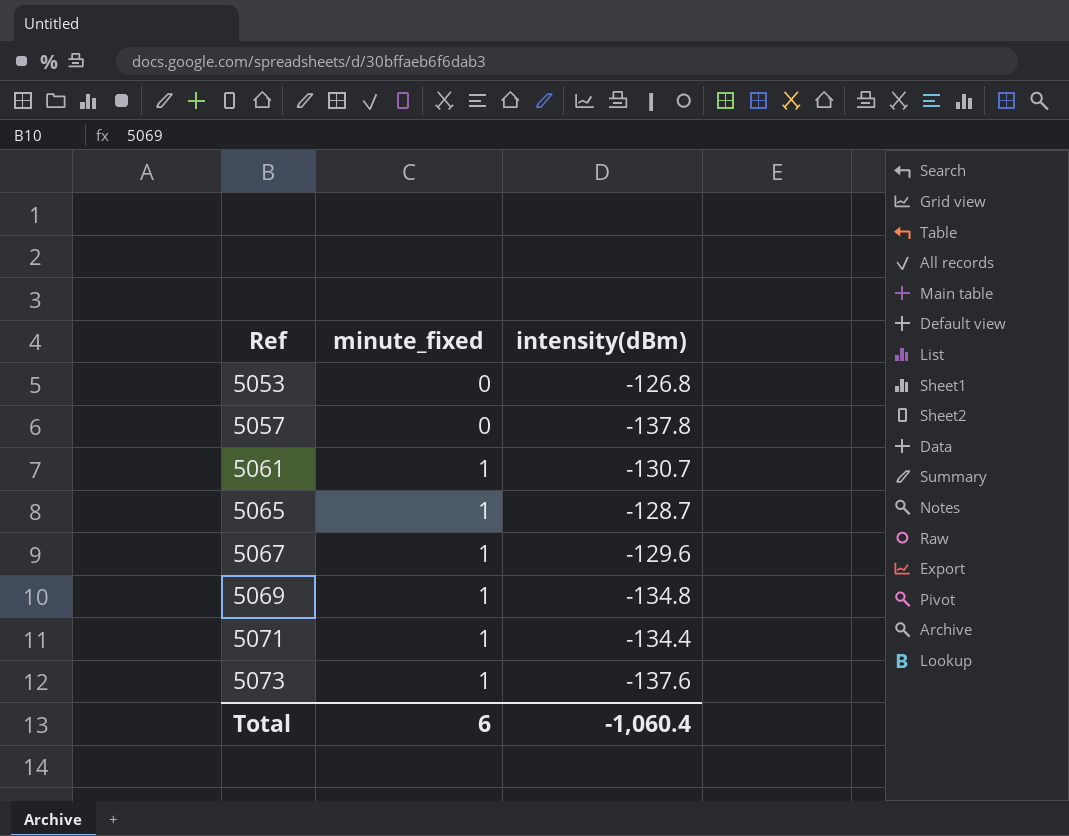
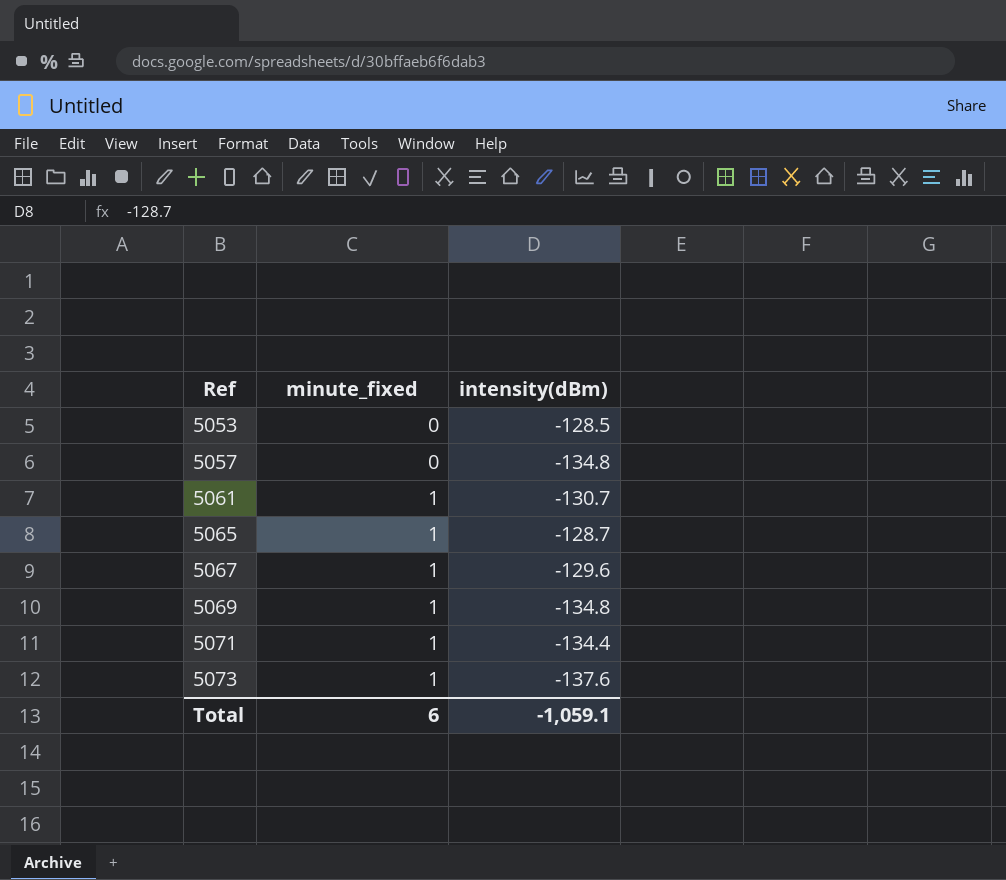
5053 | intensity(dBm): -126.8 -> -128.5
5057 | intensity(dBm): -137.8 -> -134.8
Total | intensity(dBm): -1,060.4 -> -1,059.1

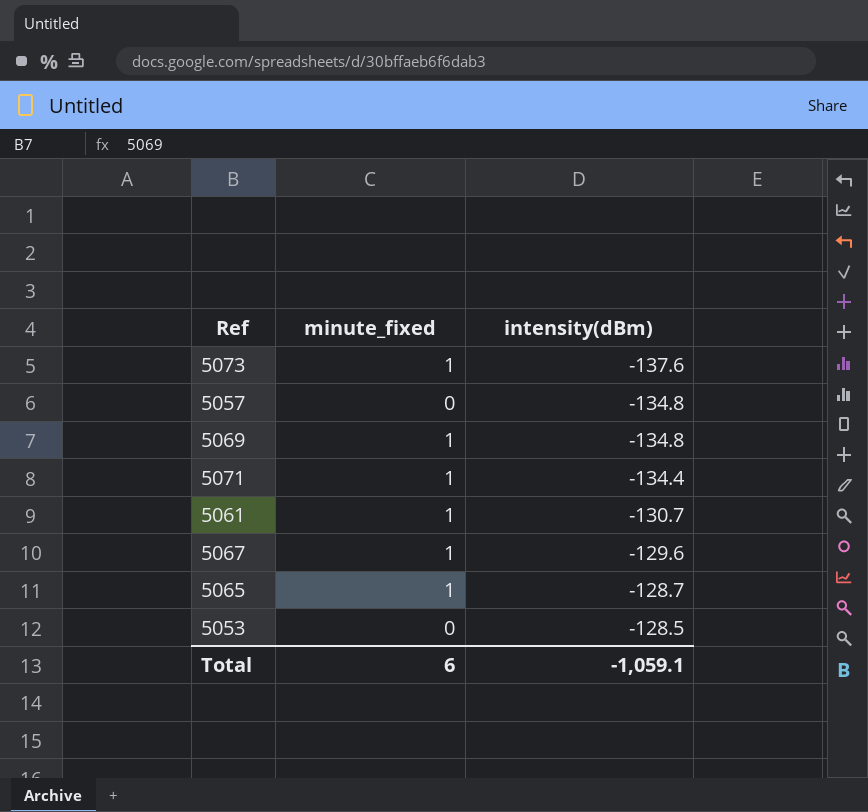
row order: Ref ascending -> intensity(dBm) ascending

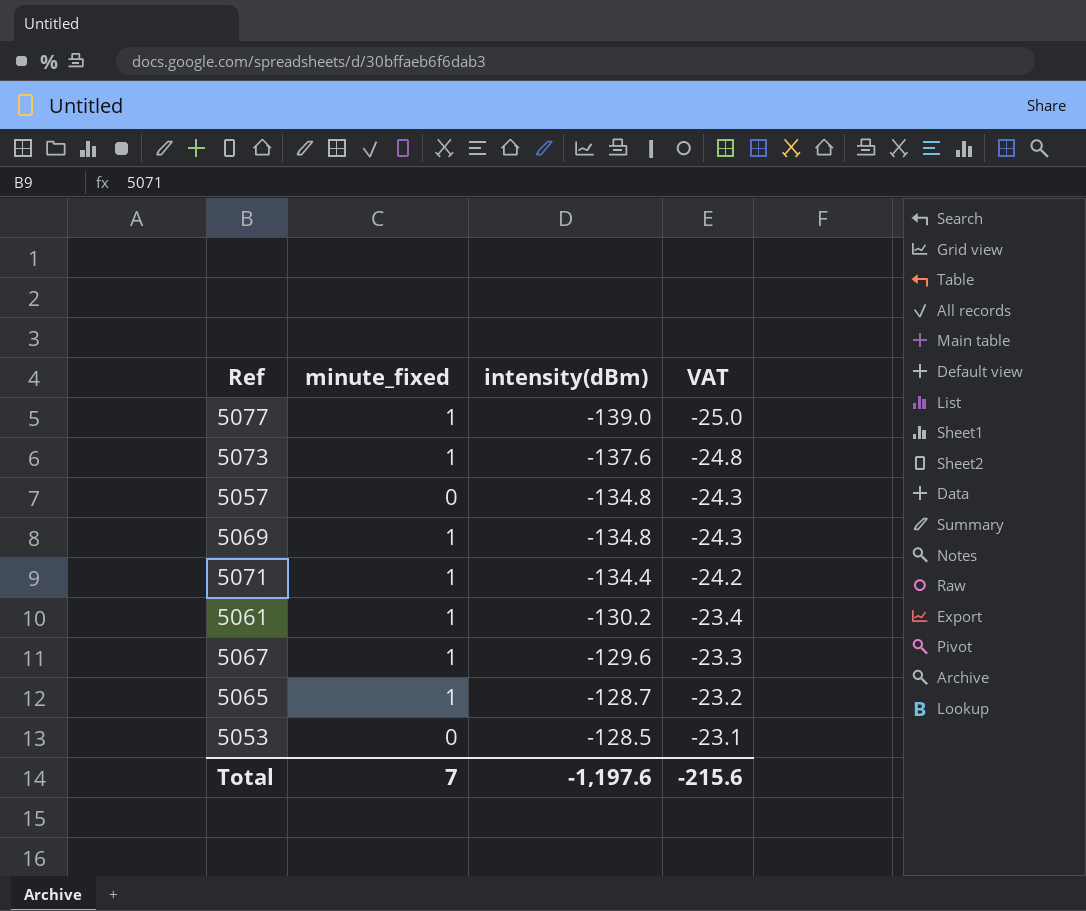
column VAT | formula: none -> [intensity(dBm)] * 0.18
row 5077: none -> 1 | -139.0 | -25.0
5061 | intensity(dBm): -130.7 -> -130.2
Total | minute_fixed: 6 -> 7
Total | intensity(dBm): -1,059.1 -> -1,197.6

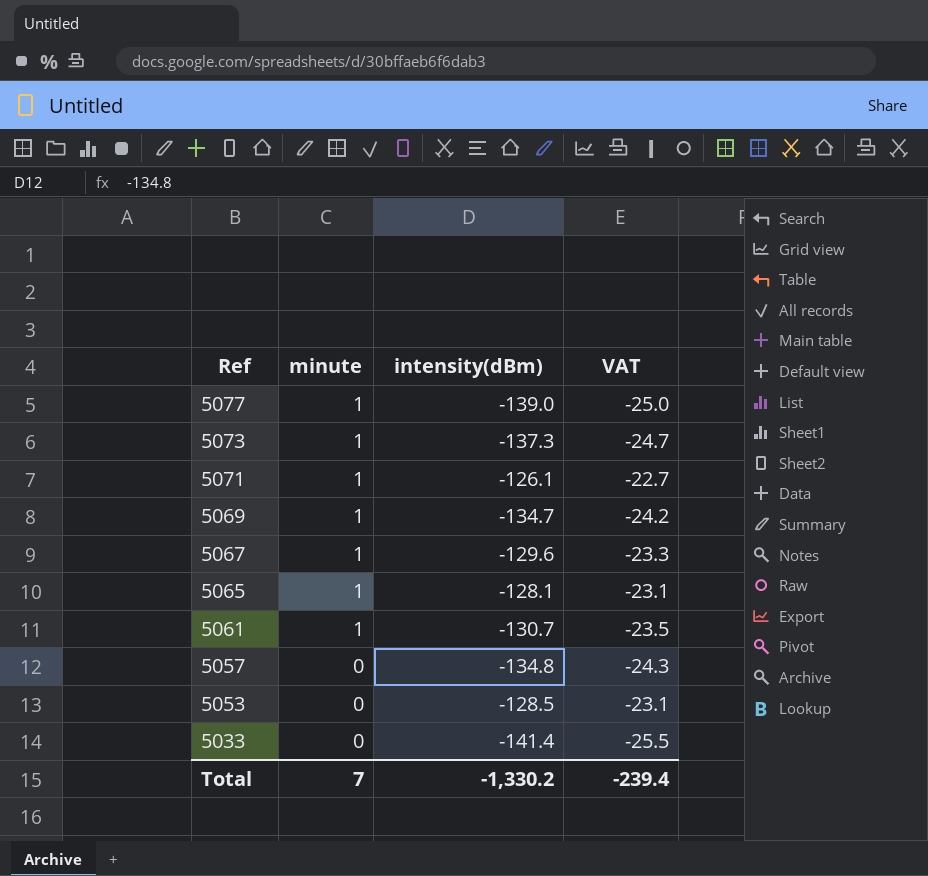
row order: intensity(dBm) ascending -> Ref descending
column name: minute_fixed -> minute
5073 | intensity(dBm): -137.6 -> -137.3
5073 | VAT: -24.8 -> -24.7
5071 | intensity(dBm): -134.4 -> -126.1
5071 | VAT: -24.2 -> -22.7
5069 | intensity(dBm): -134.8 -> -134.7
5069 | VAT: -24.3 -> -24.2
5065 | intensity(dBm): -128.7 -> -128.1
5065 | VAT: -23.2 -> -23.1
5061 | intensity(dBm): -130.2 -> -130.7
5061 | VAT: -23.4 -> -23.5
row 5033: none -> 0 | -141.4 | -25.5
Total | intensity(dBm): -1,197.6 -> -1,330.2
Total | VAT: -215.6 -> -239.4

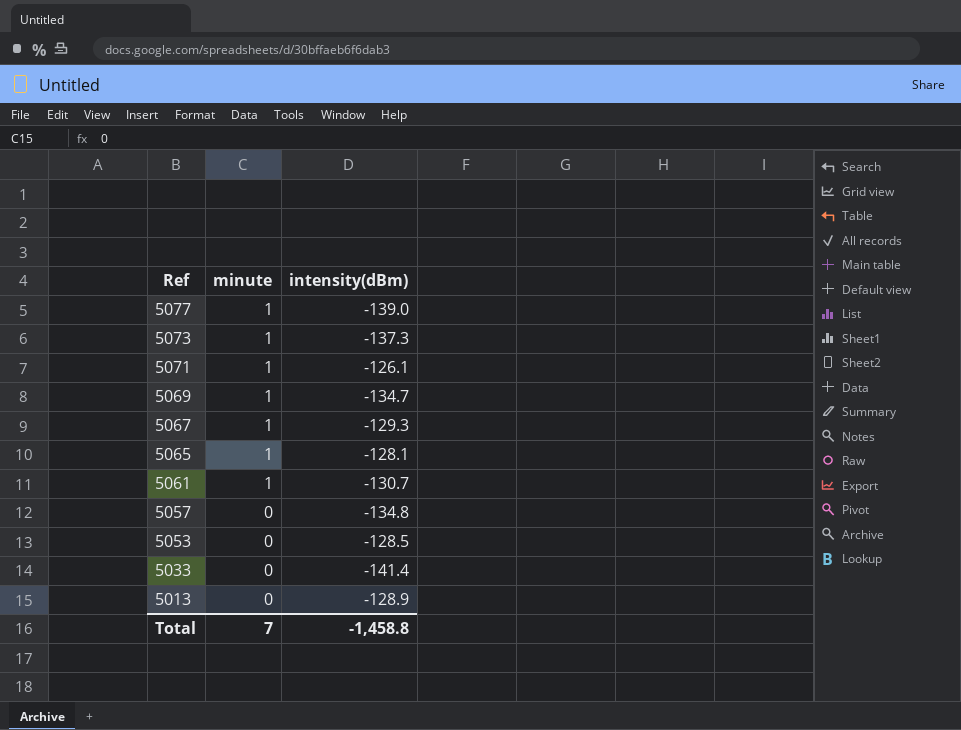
column VAT | formula: [intensity(dBm)] * 0.18 -> none
5067 | intensity(dBm): -129.6 -> -129.3
row 5013: none -> 0 | -128.9
Total | intensity(dBm): -1,330.2 -> -1,458.8

